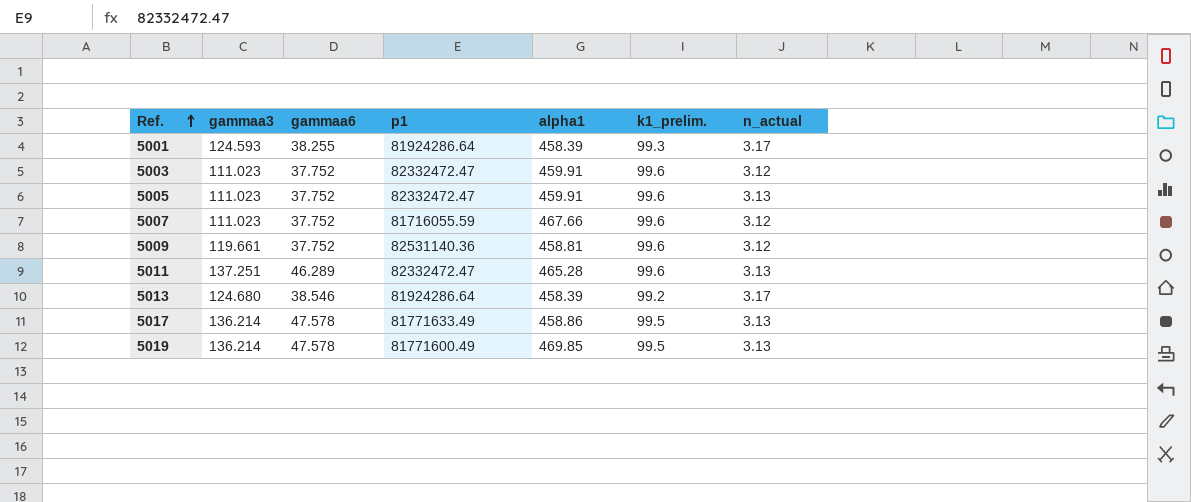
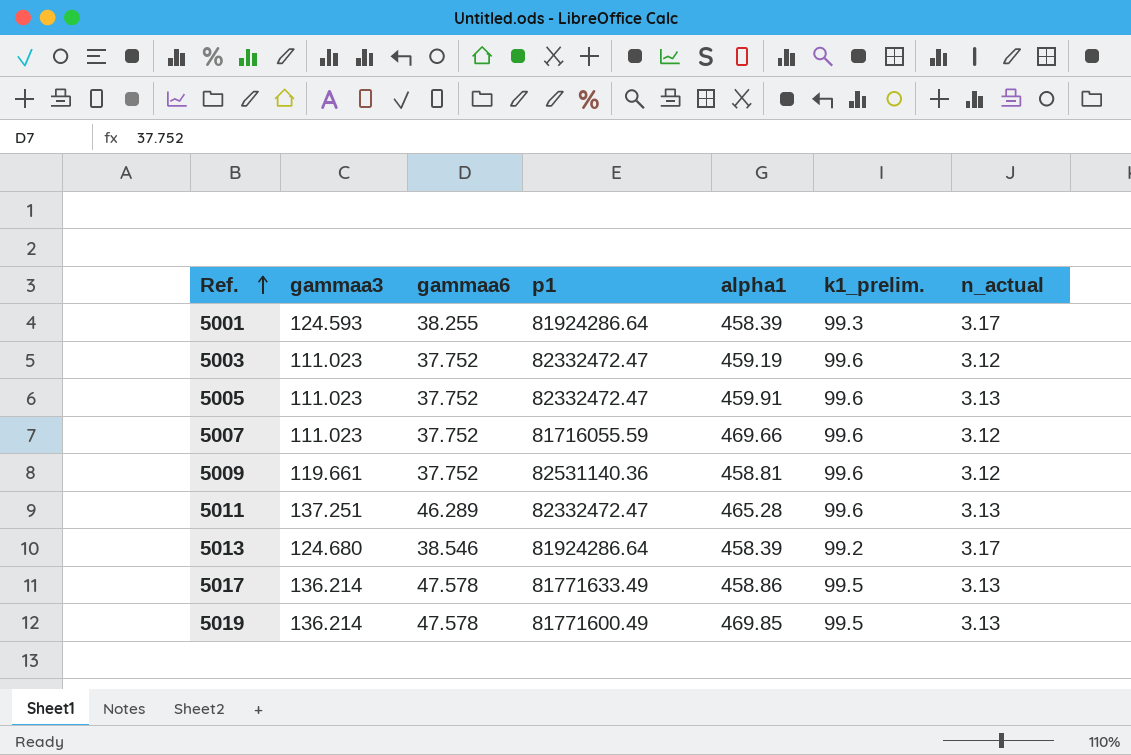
5003 | alpha1: 459.91 -> 459.19
5007 | alpha1: 467.66 -> 469.66

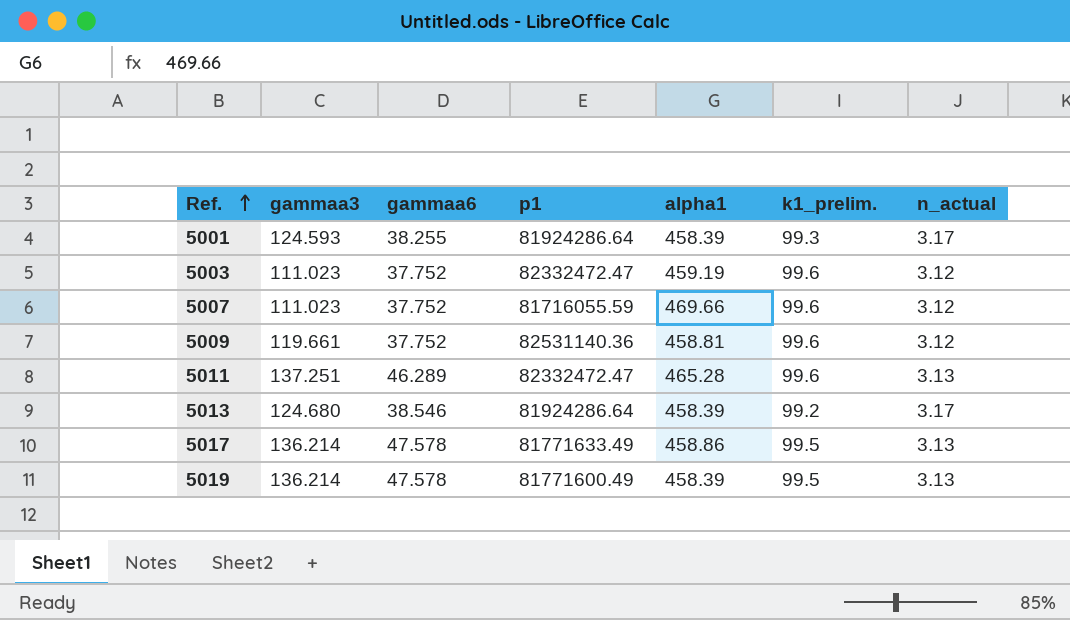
row 5005: 111.023 | 37.752 | 82332472.47 | 459.91 | 99.6 | 3.13 -> none
5019 | alpha1: 469.85 -> 458.39

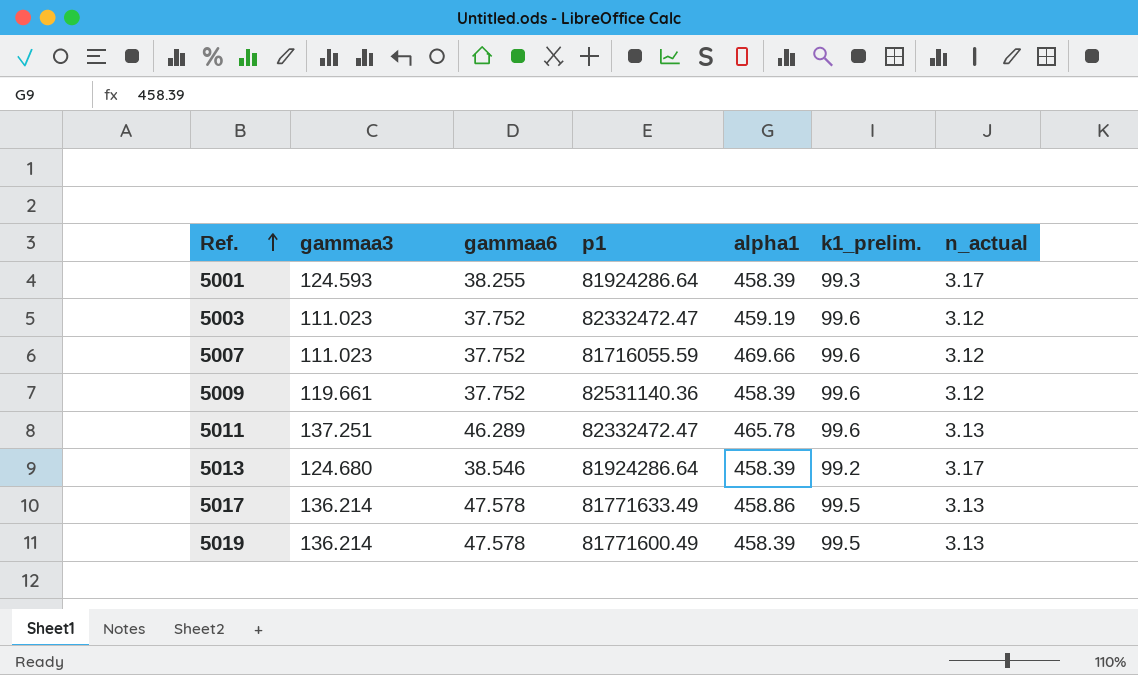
5009 | alpha1: 458.81 -> 458.39
5011 | alpha1: 465.28 -> 465.78

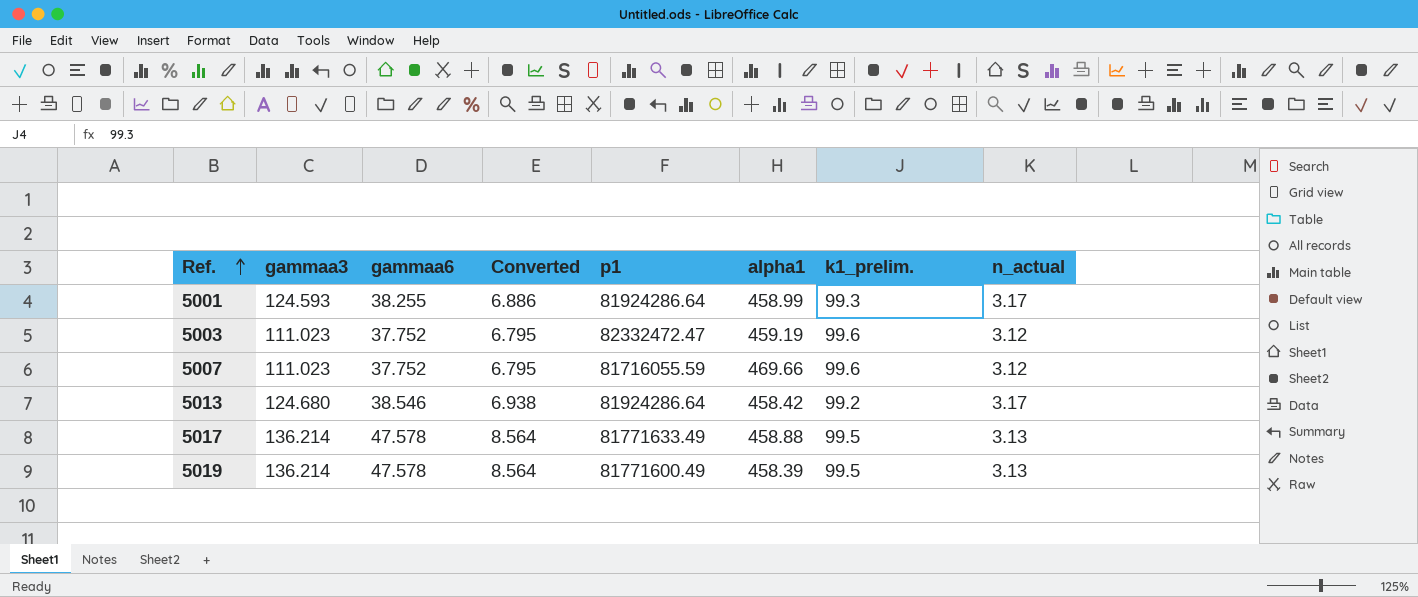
column Converted | formula: none -> [gammaa6] * 0.18
row 5009: 119.661 | 37.752 | 82531140.36 | 458.39 | 99.6 | 3.12 -> none
row 5011: 137.251 | 46.289 | 82332472.47 | 465.78 | 99.6 | 3.13 -> none
5001 | alpha1: 458.39 -> 458.99
5013 | alpha1: 458.39 -> 458.42
5017 | alpha1: 458.86 -> 458.88

